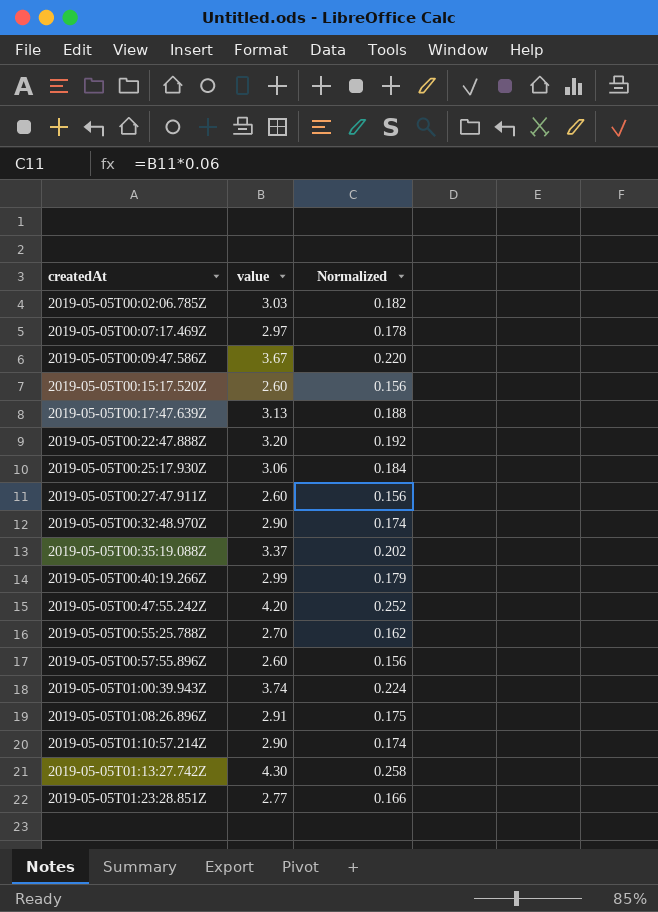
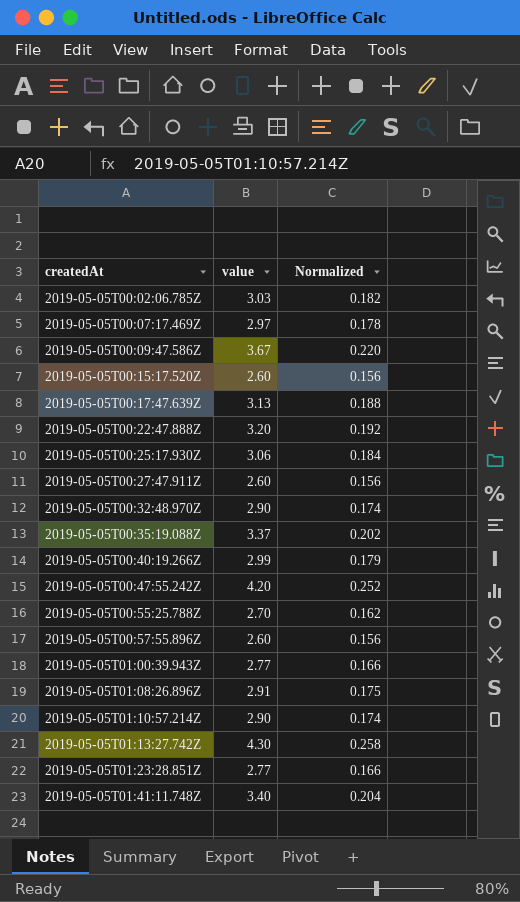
2019-05-05T01:00:39.943Z | value: 3.74 -> 2.77
2019-05-05T01:00:39.943Z | Normalized: 0.224 -> 0.166
row 2019-05-05T01:41:11.748Z: none -> 3.40 | 0.204

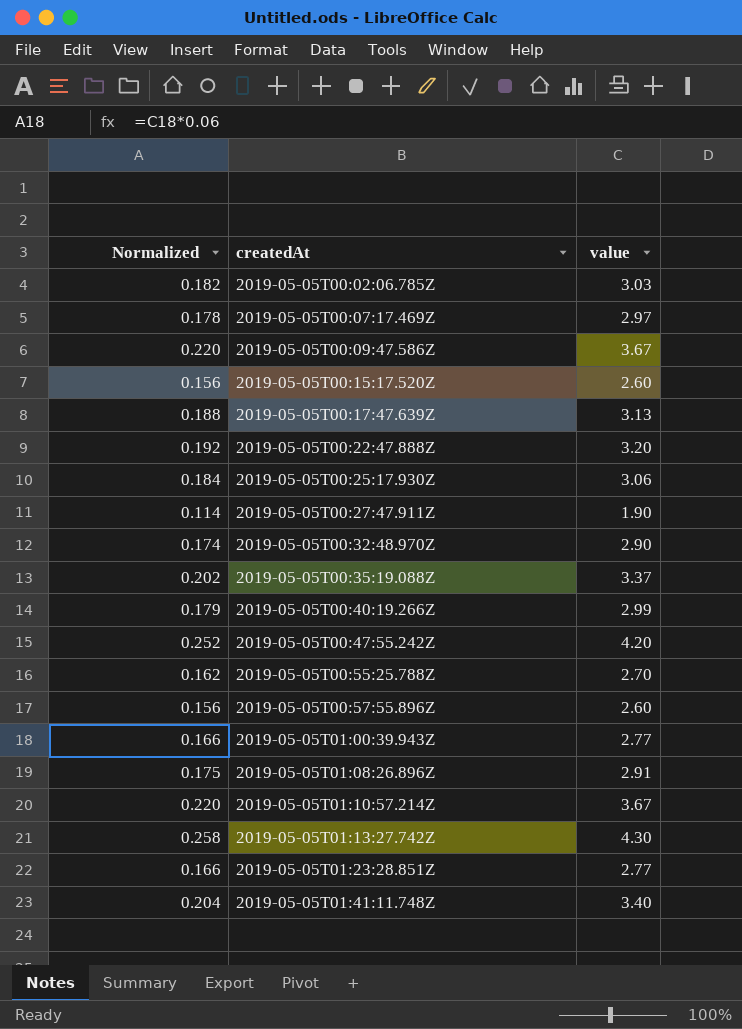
column Normalized | position: 3 -> 1
2019-05-05T00:27:47.911Z | Normalized: 0.156 -> 0.114
2019-05-05T00:27:47.911Z | value: 2.60 -> 1.90
2019-05-05T01:10:57.214Z | Normalized: 0.174 -> 0.220
2019-05-05T01:10:57.214Z | value: 2.90 -> 3.67

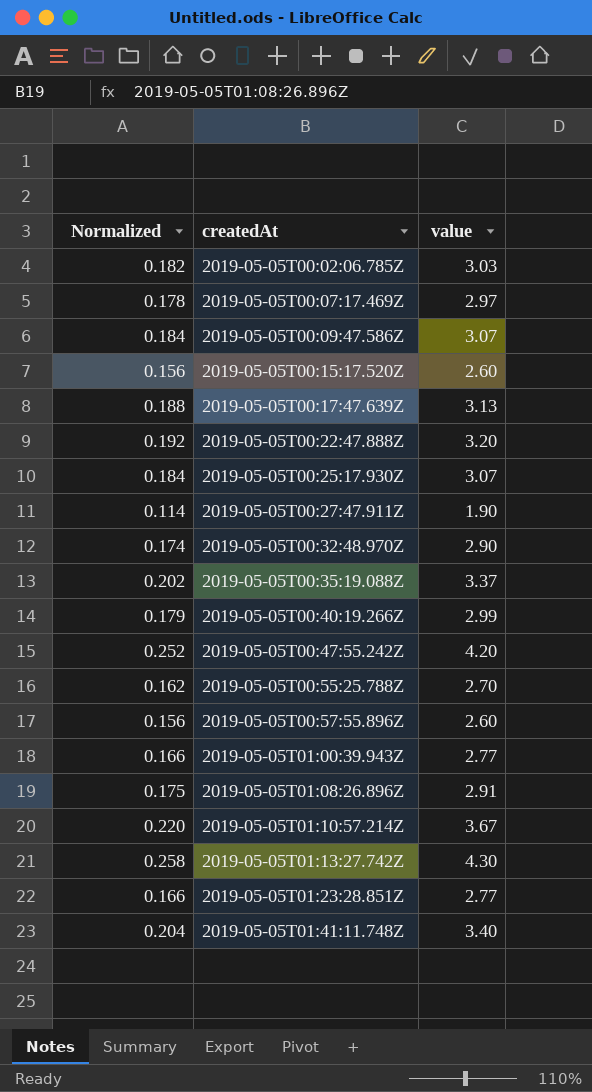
2019-05-05T00:09:47.586Z | Normalized: 0.220 -> 0.184
2019-05-05T00:09:47.586Z | value: 3.67 -> 3.07
2019-05-05T00:25:17.930Z | value: 3.06 -> 3.07

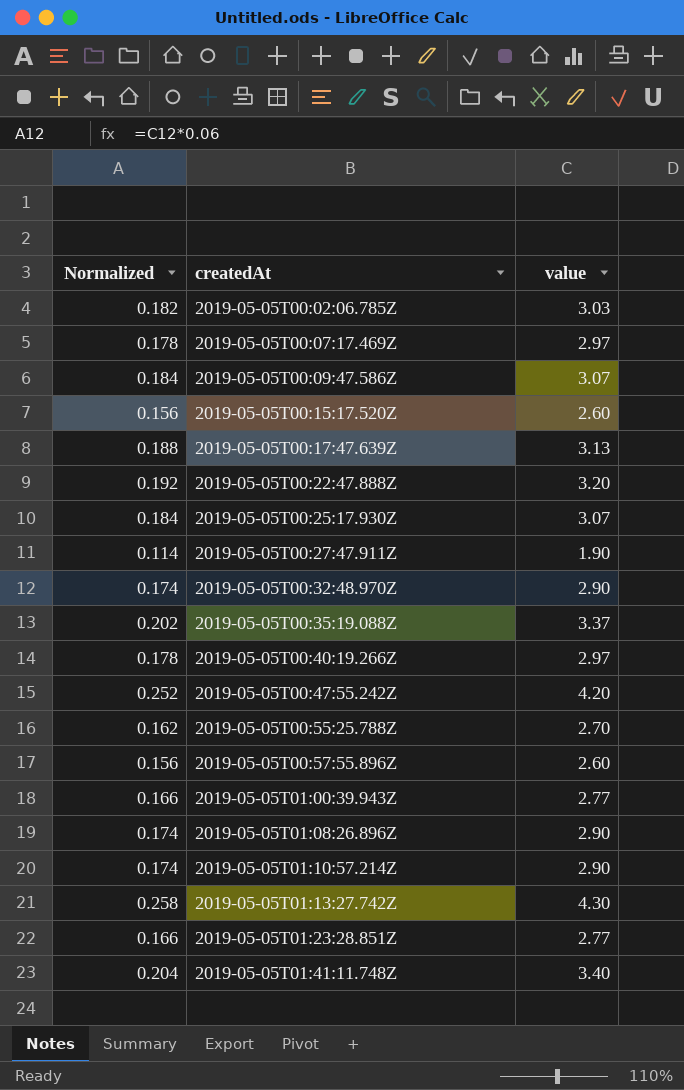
2019-05-05T00:40:19.266Z | Normalized: 0.179 -> 0.178
2019-05-05T00:40:19.266Z | value: 2.99 -> 2.97
2019-05-05T01:08:26.896Z | Normalized: 0.175 -> 0.174
2019-05-05T01:08:26.896Z | value: 2.91 -> 2.90
2019-05-05T01:10:57.214Z | Normalized: 0.220 -> 0.174
2019-05-05T01:10:57.214Z | value: 3.67 -> 2.90

